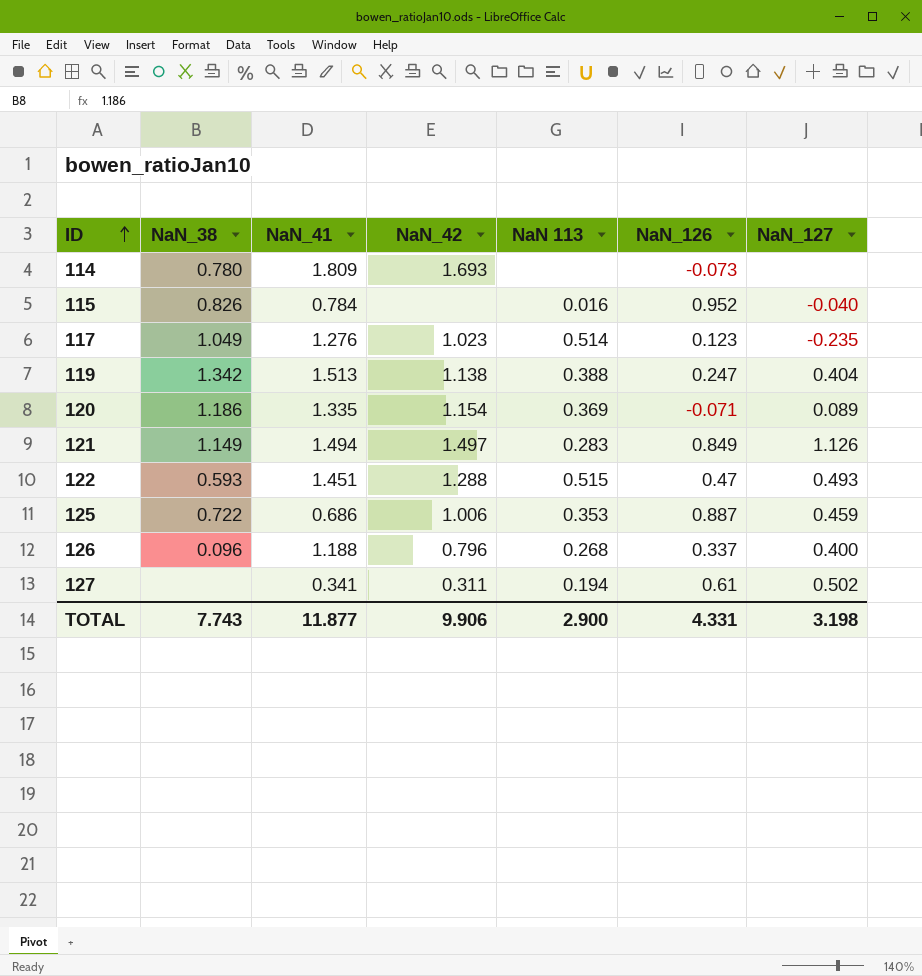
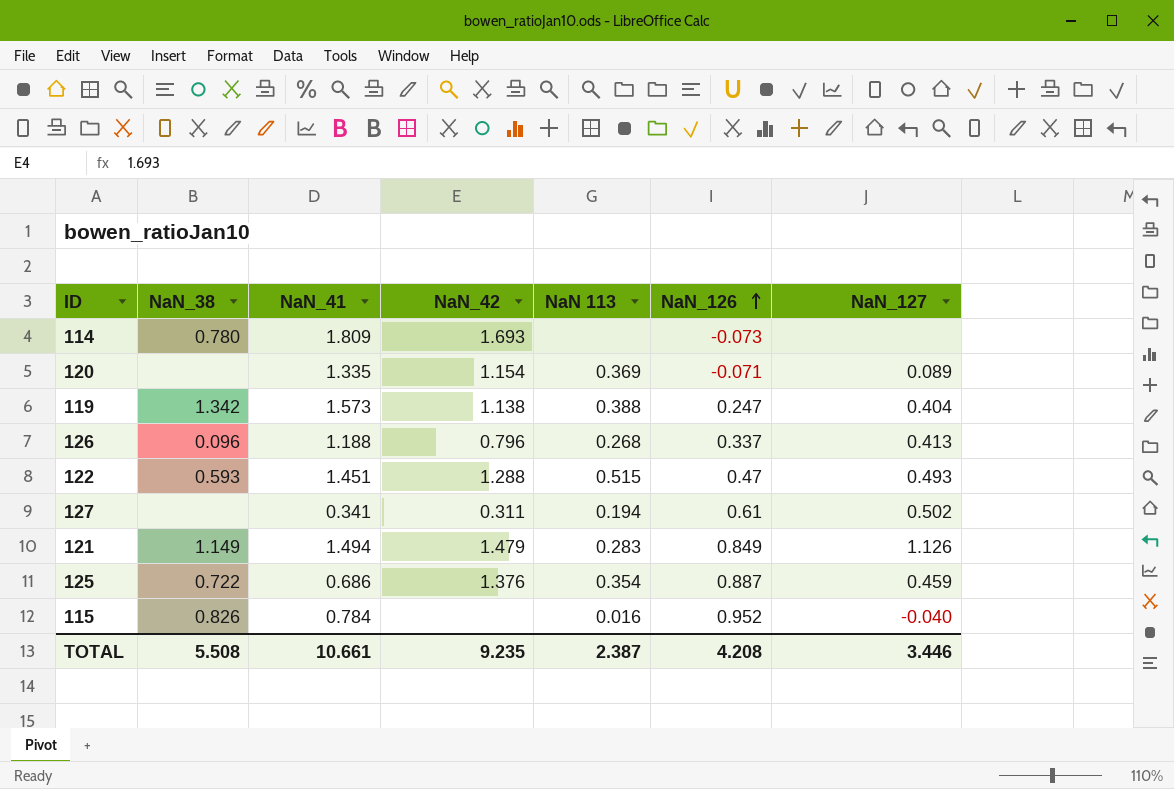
row order: ID ascending -> NaN_126 ascending
row 117: 1.049 | 1.276 | 1.023 | 0.514 | 0.123 | -0.235 -> none
120 | NaN_38: 1.186 -> none
119 | NaN_41: 1.513 -> 1.573
126 | NaN_127: 0.400 -> 0.413
121 | NaN_42: 1.497 -> 1.479
125 | NaN_42: 1.006 -> 1.376
125 | NaN 113: 0.353 -> 0.354
TOTAL | NaN_38: 7.743 -> 5.508
TOTAL | NaN_41: 11.877 -> 10.661
TOTAL | NaN_42: 9.906 -> 9.235
TOTAL | NaN 113: 2.900 -> 2.387
TOTAL | NaN_126: 4.331 -> 4.208
TOTAL | NaN_127: 3.198 -> 3.446

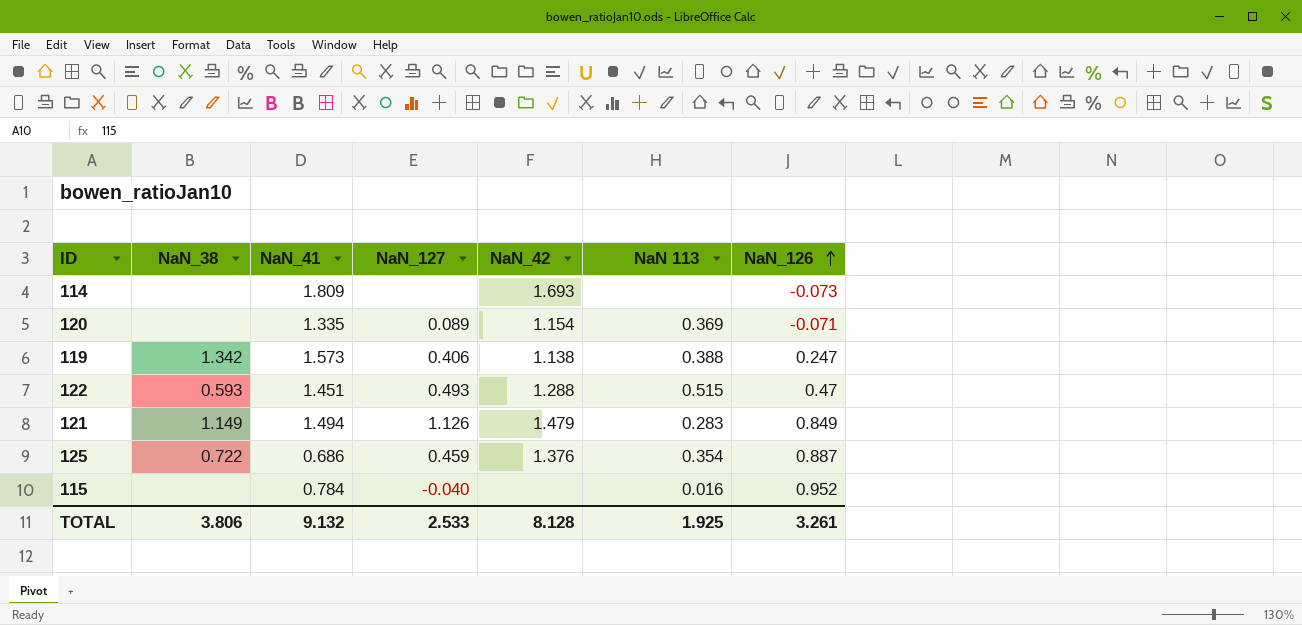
column NaN_127 | position: 7 -> 4
row 126: 0.096 | 1.188 | 0.796 | 0.268 | 0.337 | 0.413 -> none
row 127: none | 0.341 | 0.311 | 0.194 | 0.61 | 0.502 -> none
114 | NaN_38: 0.780 -> none
119 | NaN_127: 0.404 -> 0.406
115 | NaN_38: 0.826 -> none
TOTAL | NaN_38: 5.508 -> 3.806
TOTAL | NaN_41: 10.661 -> 9.132
TOTAL | NaN_127: 3.446 -> 2.533
TOTAL | NaN_42: 9.235 -> 8.128
TOTAL | NaN 113: 2.387 -> 1.925
TOTAL | NaN_126: 4.208 -> 3.261

